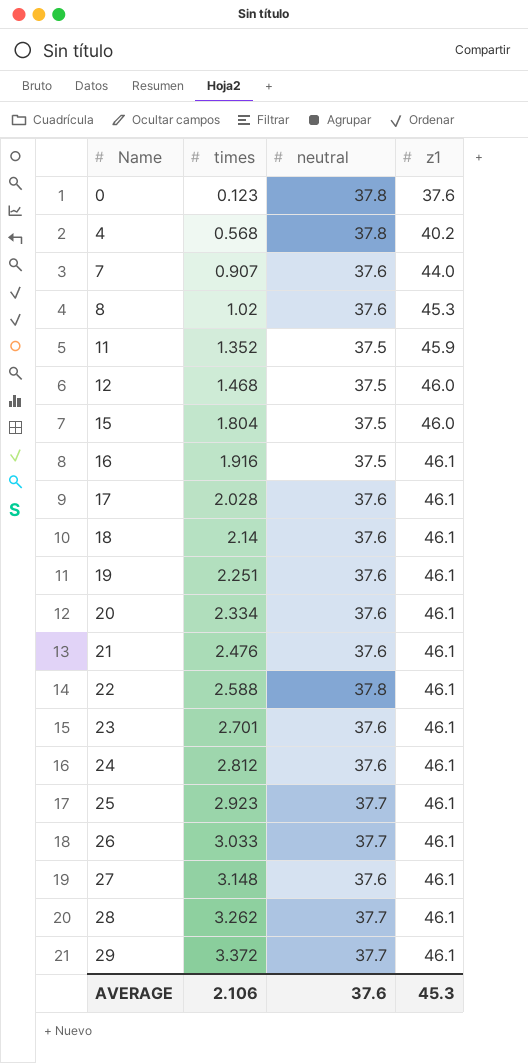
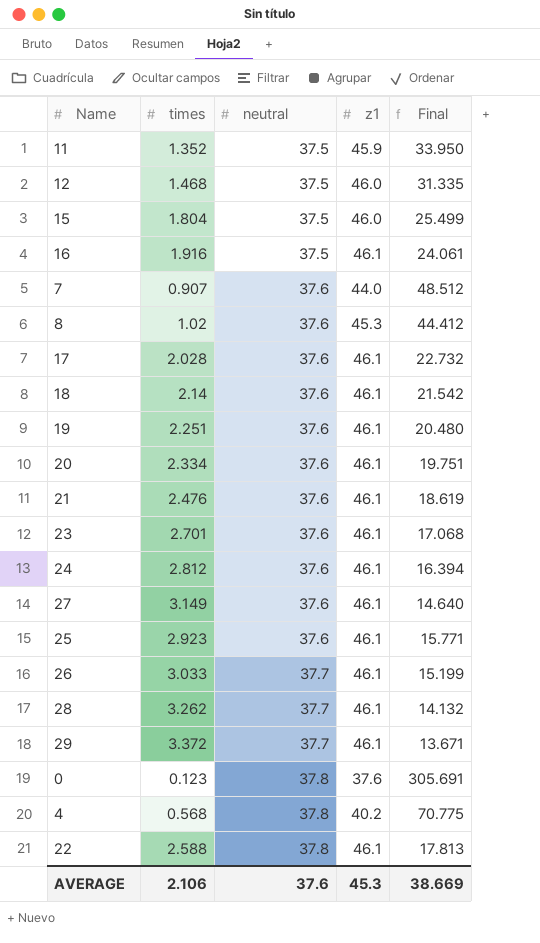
row order: Name ascending -> neutral ascending
column Final | formula: none -> [z1] / [times]
27 | times: 3.148 -> 3.149
25 | neutral: 37.7 -> 37.6

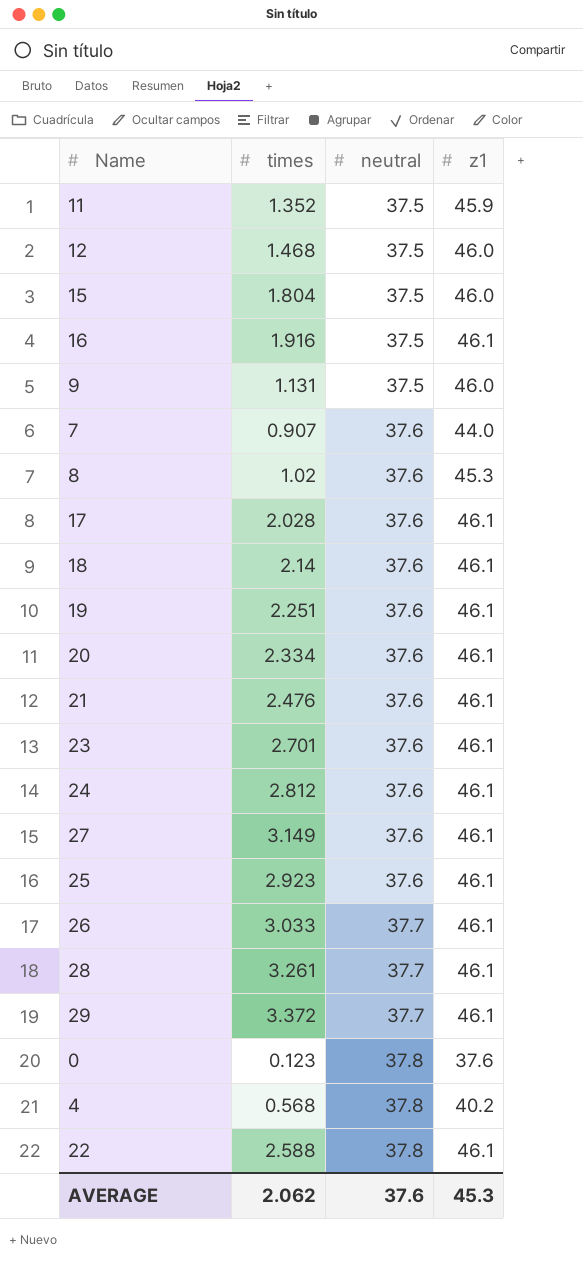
column Final | formula: [z1] / [times] -> none
row 9: none -> 1.131 | 37.5 | 46.0
28 | times: 3.262 -> 3.261
AVERAGE | times: 2.106 -> 2.062

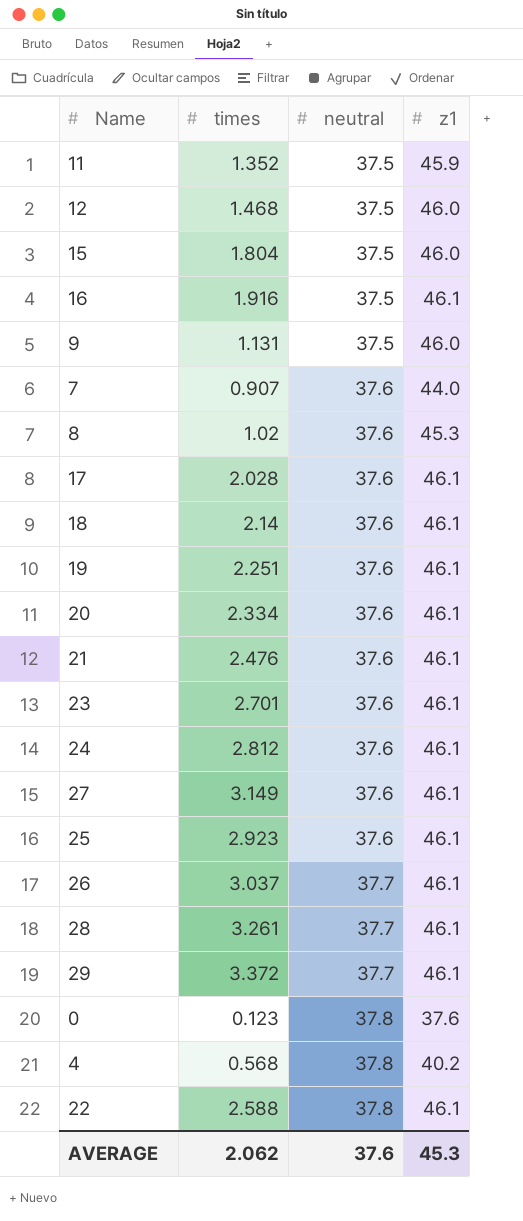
26 | times: 3.033 -> 3.037

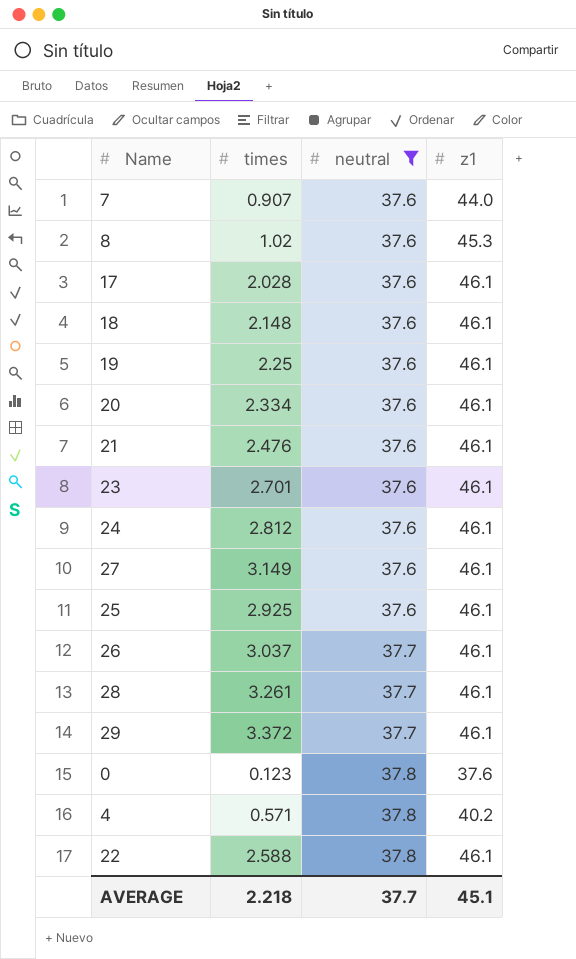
filter: none -> neutral != 37.5
18 | times: 2.14 -> 2.148
19 | times: 2.251 -> 2.25
25 | times: 2.923 -> 2.925
4 | times: 0.568 -> 0.571
AVERAGE | times: 2.062 -> 2.218
AVERAGE | neutral: 37.6 -> 37.7
AVERAGE | z1: 45.3 -> 45.1

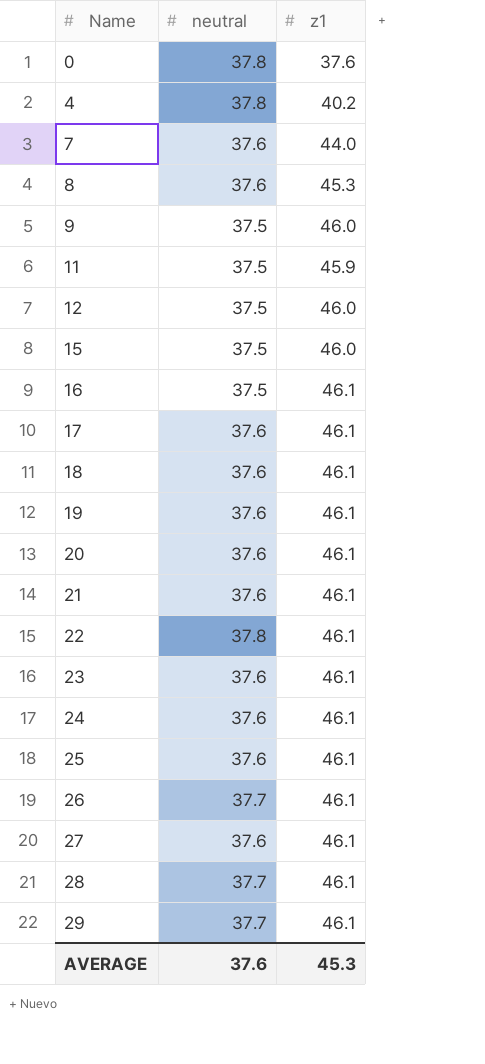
filter: neutral != 37.5 -> none
row order: neutral ascending -> Name ascending
column times | position: 2 -> none
AVERAGE | neutral: 37.7 -> 37.6
AVERAGE | z1: 45.1 -> 45.3

